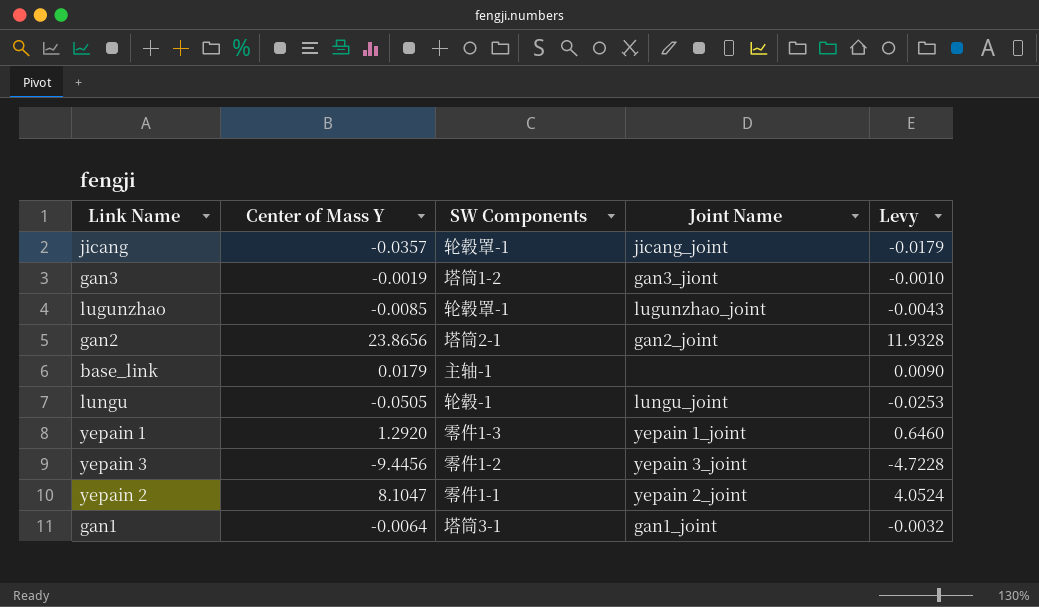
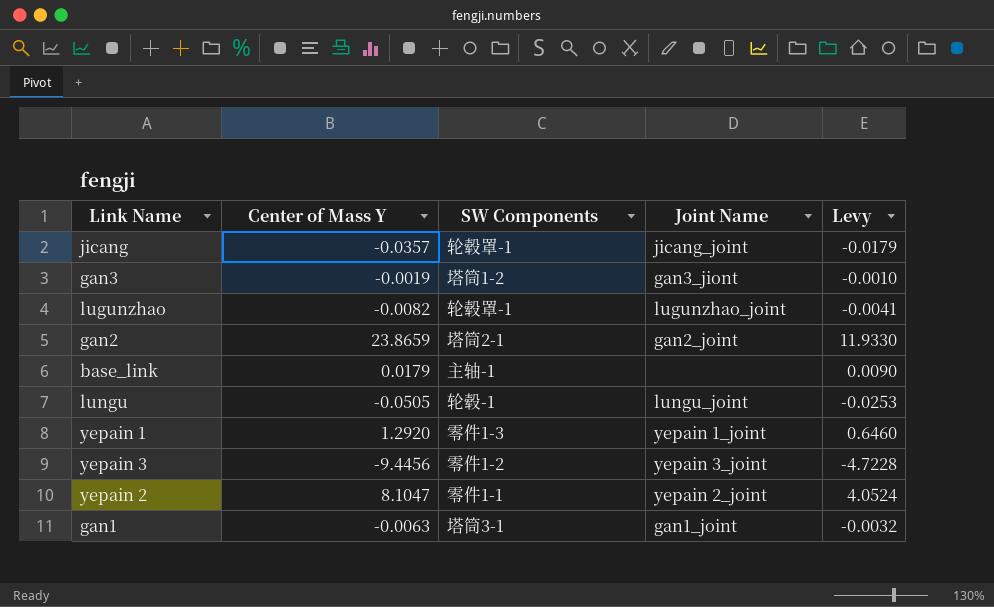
lugunzhao | Center of Mass Y: -0.0085 -> -0.0082
lugunzhao | Levy: -0.0043 -> -0.0041
gan2 | Center of Mass Y: 23.8656 -> 23.8659
gan2 | Levy: 11.9328 -> 11.9330
gan1 | Center of Mass Y: -0.0064 -> -0.0063

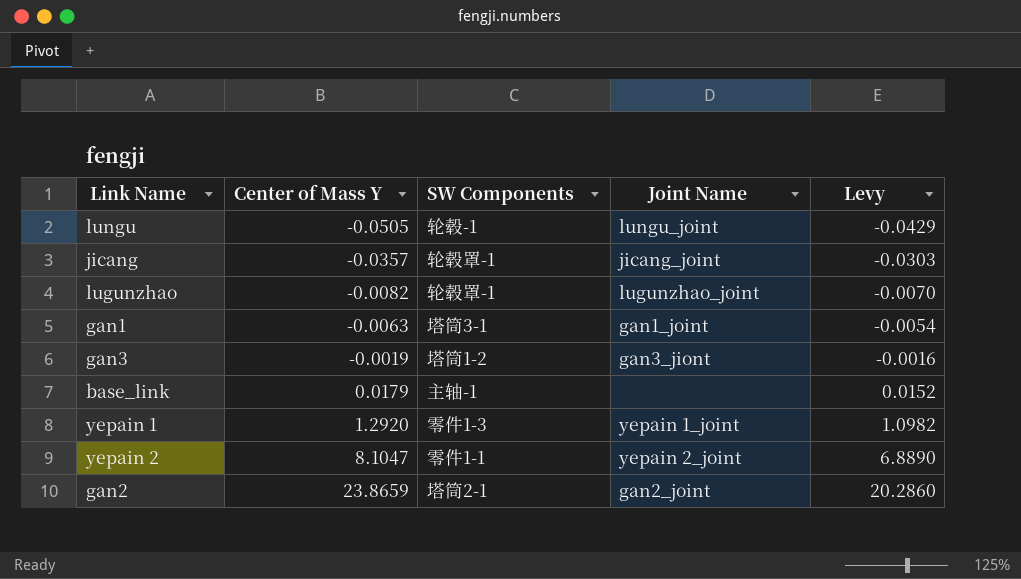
row order: none -> Center of Mass Y ascending
column Levy | formula: [Center of Mass Y] * 0.5 -> [Center of Mass Y] * 0.85
row yepain 3: -9.4456 | 零件1-2 | yepain 3_joint | -4.7228 -> none

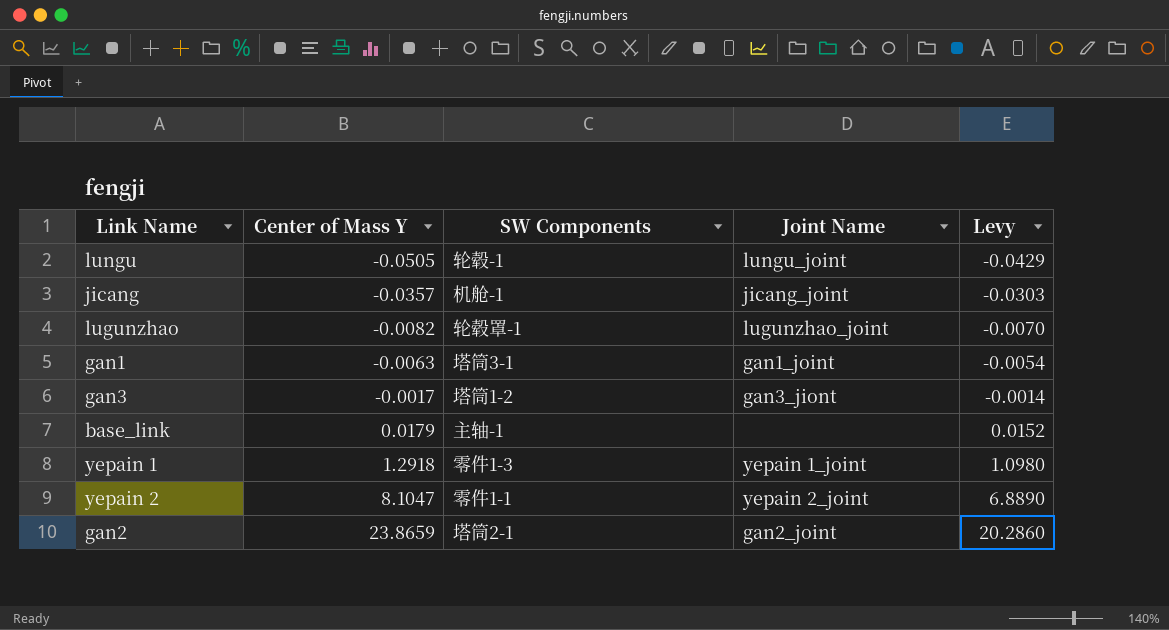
jicang | SW Components: 轮毂罩-1 -> 机舱-1
gan3 | Center of Mass Y: -0.0019 -> -0.0017
gan3 | Levy: -0.0016 -> -0.0014
yepain 1 | Center of Mass Y: 1.2920 -> 1.2918
yepain 1 | Levy: 1.0982 -> 1.0980

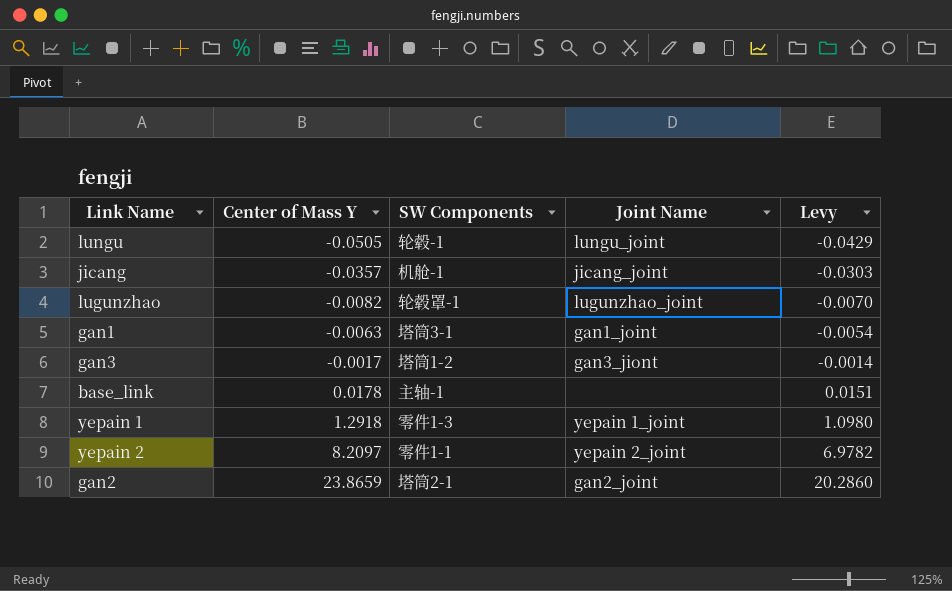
base_link | Center of Mass Y: 0.0179 -> 0.0178
base_link | Levy: 0.0152 -> 0.0151
yepain 2 | Center of Mass Y: 8.1047 -> 8.2097
yepain 2 | Levy: 6.8890 -> 6.9782

